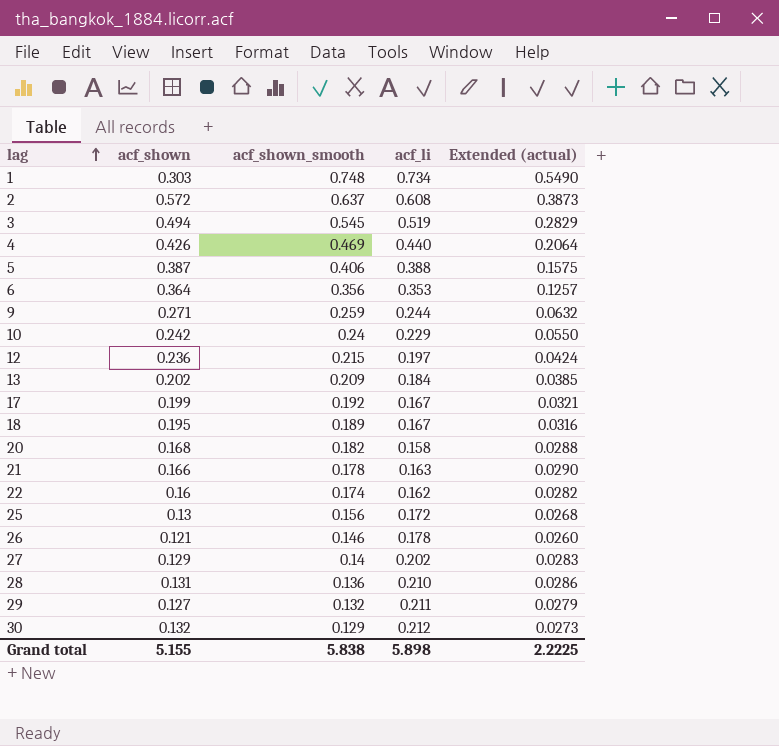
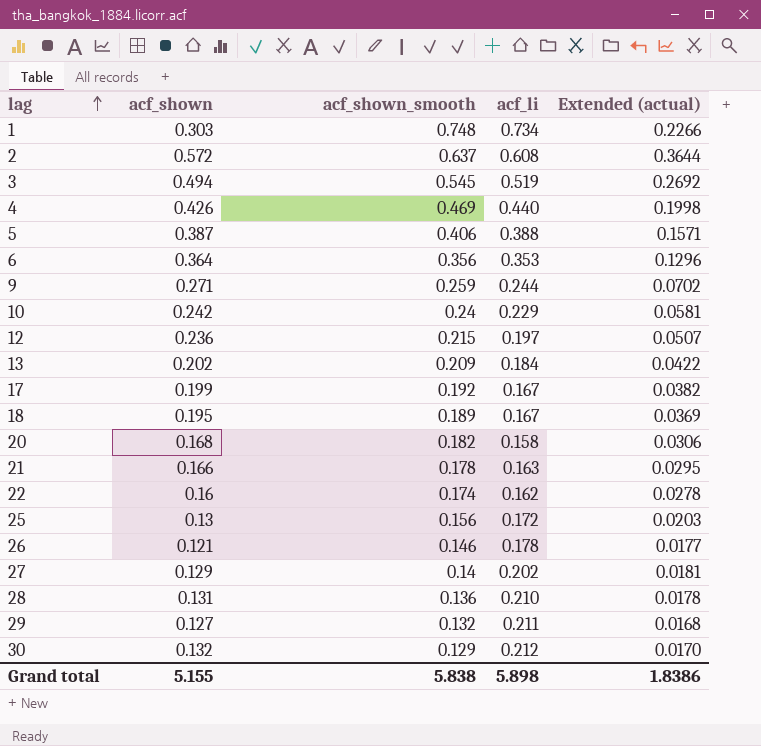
column Extended (actual) | formula: [acf_shown_smooth] * [acf_li] -> [acf_shown] * [acf_shown_smooth]
Grand total | Extended (actual): 2.2225 -> 1.8386

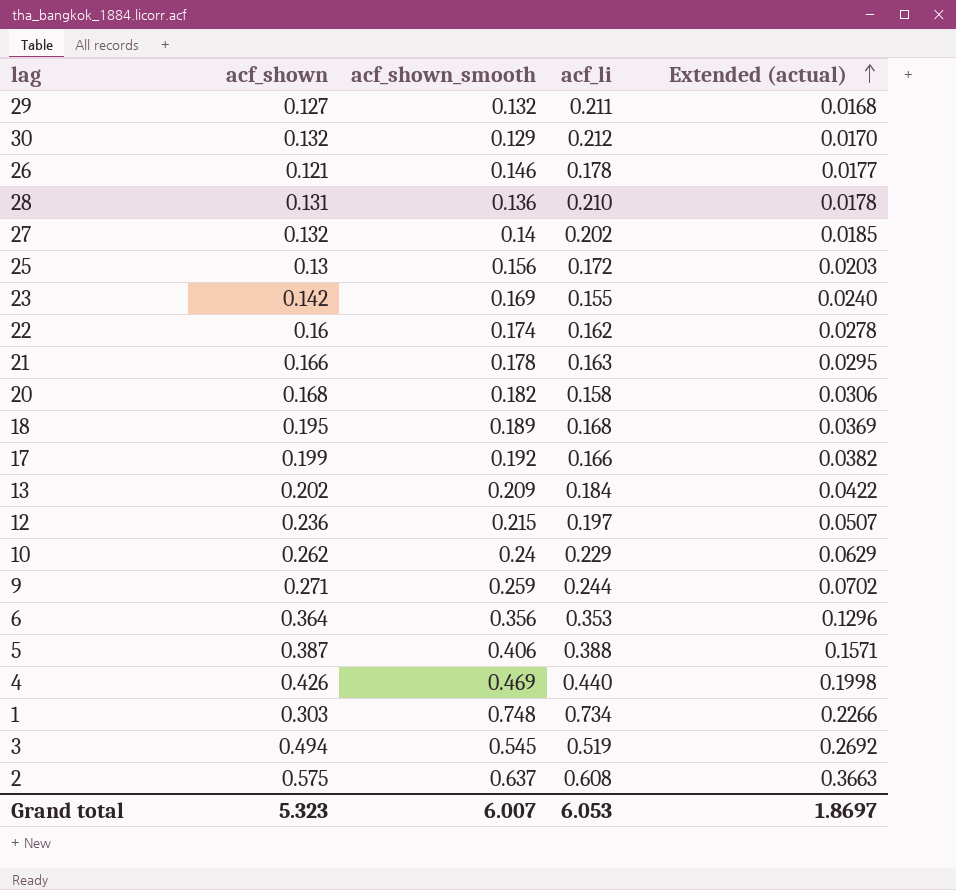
row order: lag ascending -> Extended (actual) ascending
27 | acf_shown: 0.129 -> 0.132
27 | Extended (actual): 0.0181 -> 0.0185
row 23: none -> 0.142 | 0.169 | 0.155 | 0.0240
18 | acf_li: 0.167 -> 0.168
17 | acf_li: 0.167 -> 0.166
10 | acf_shown: 0.242 -> 0.262
10 | Extended (actual): 0.0581 -> 0.0629
2 | acf_shown: 0.572 -> 0.575
2 | Extended (actual): 0.3644 -> 0.3663
Grand total | acf_shown: 5.155 -> 5.323
Grand total | acf_shown_smooth: 5.838 -> 6.007
Grand total | acf_li: 5.898 -> 6.053
Grand total | Extended (actual): 1.8386 -> 1.8697

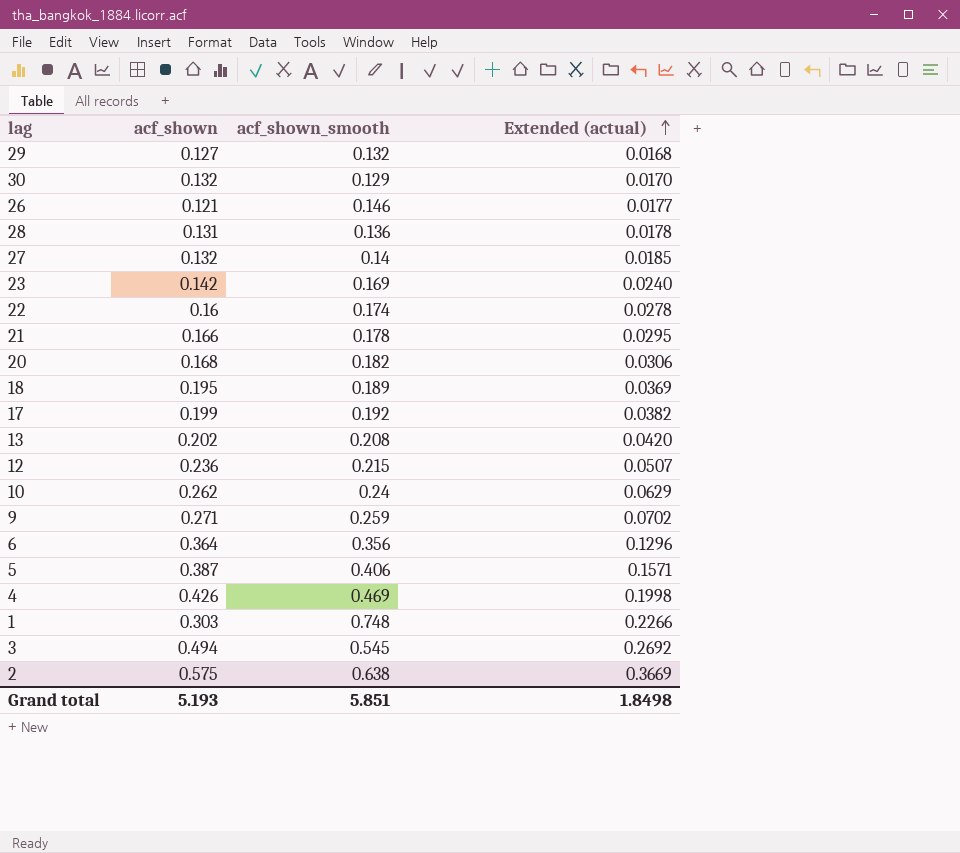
column acf_li | position: 4 -> none
row 25: 0.13 | 0.156 | 0.172 | 0.0203 -> none
13 | acf_shown_smooth: 0.209 -> 0.208
13 | Extended (actual): 0.0422 -> 0.0420
2 | acf_shown_smooth: 0.637 -> 0.638
2 | Extended (actual): 0.3663 -> 0.3669
Grand total | acf_shown: 5.323 -> 5.193
Grand total | acf_shown_smooth: 6.007 -> 5.851
Grand total | Extended (actual): 1.8697 -> 1.8498

